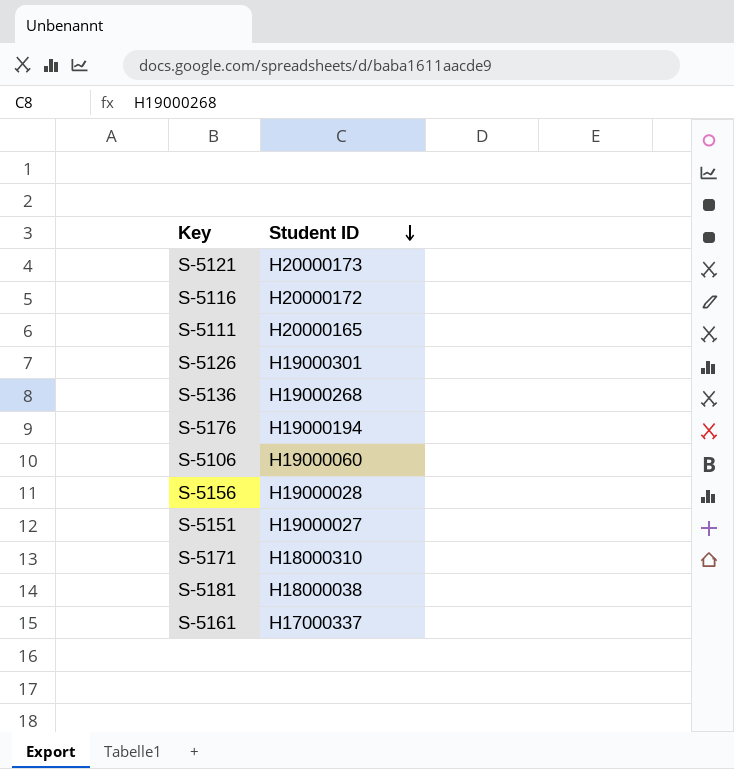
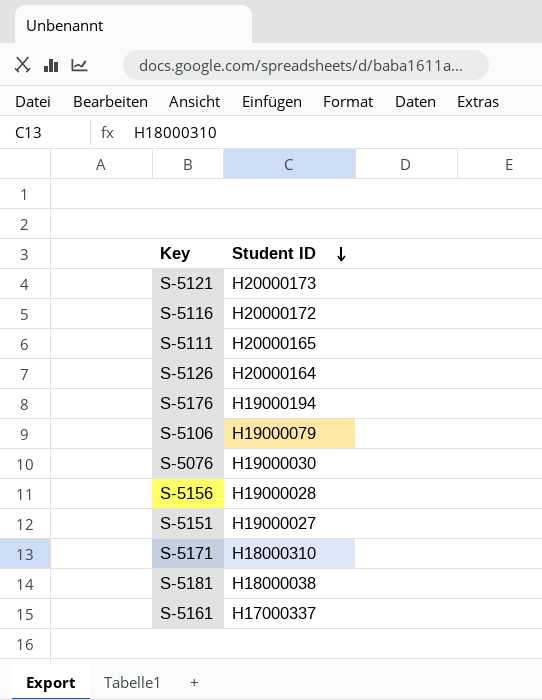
row S-5136: H19000268 -> none
S-5126 | Student ID: H19000301 -> H20000164
S-5106 | Student ID: H19000060 -> H19000079
row S-5076: none -> H19000030

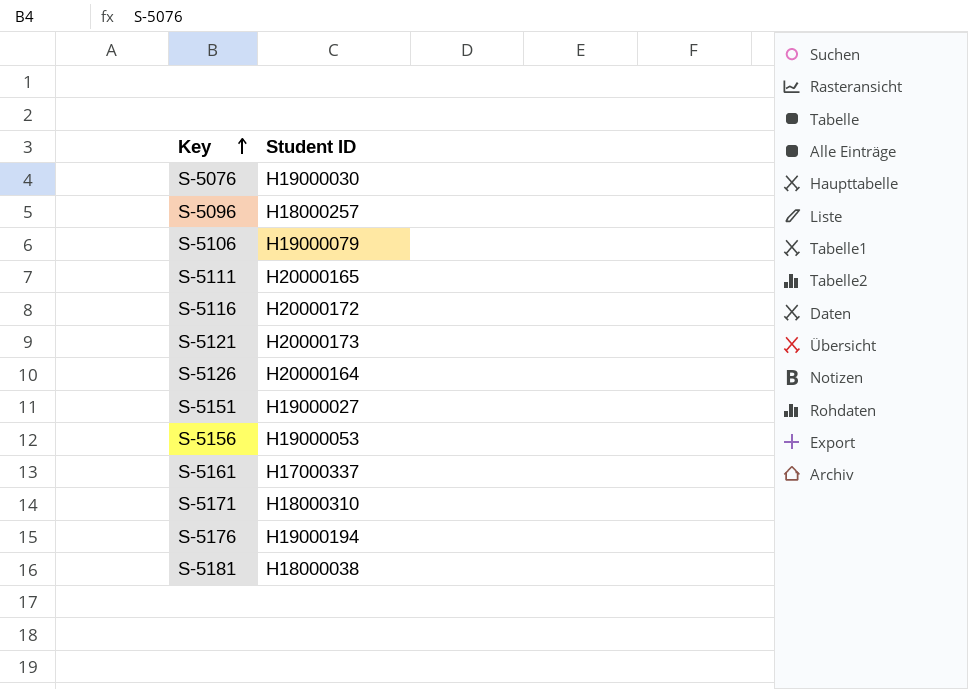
row order: Student ID descending -> Key ascending
row S-5096: none -> H18000257
S-5156 | Student ID: H19000028 -> H19000053

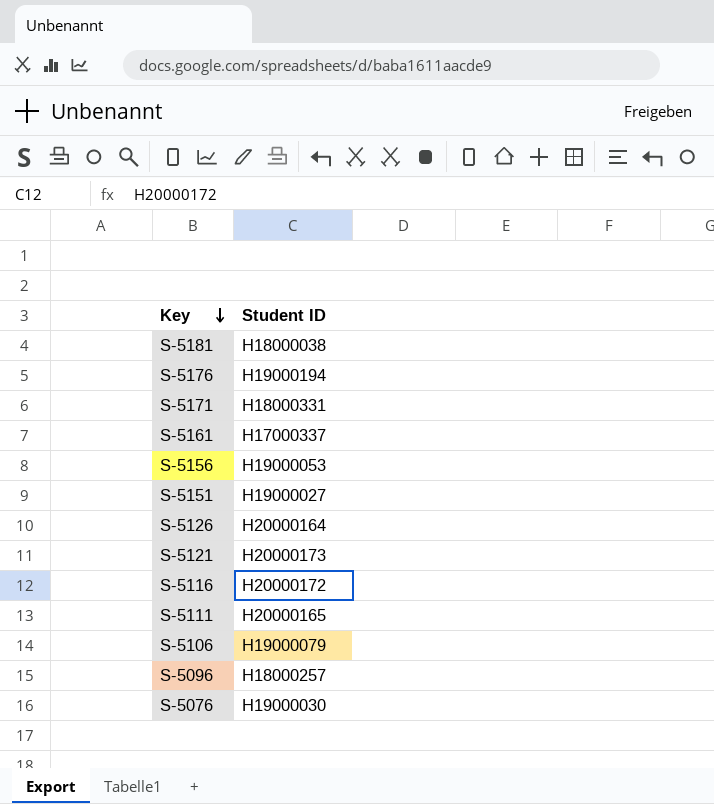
row order: Key ascending -> Key descending
S-5171 | Student ID: H18000310 -> H18000331

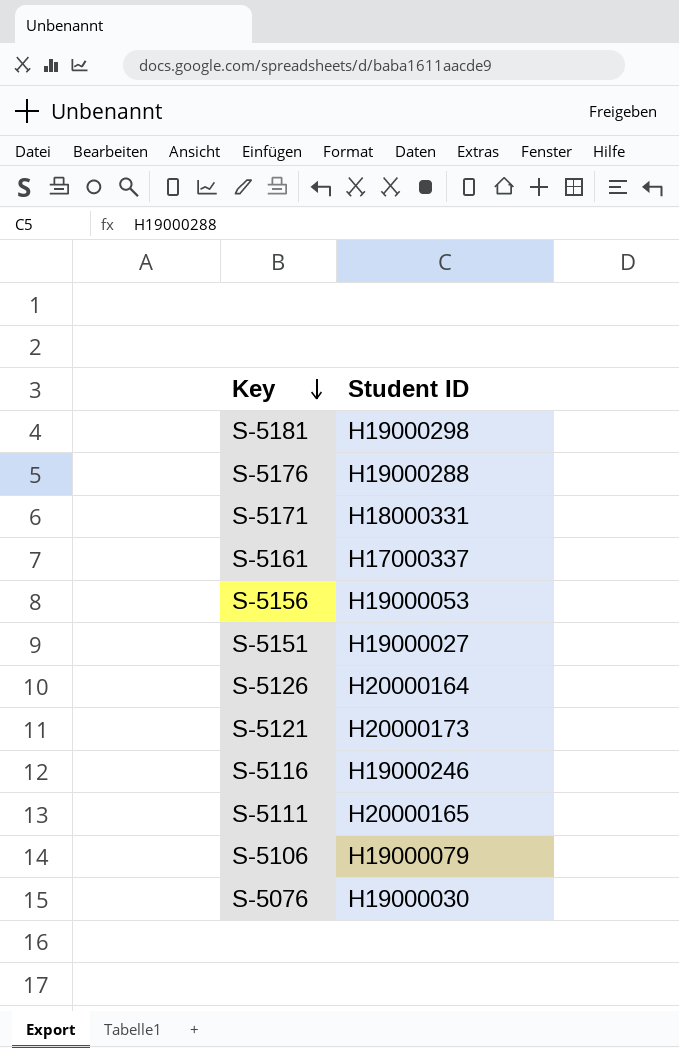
row S-5096: H18000257 -> none
S-5181 | Student ID: H18000038 -> H19000298
S-5176 | Student ID: H19000194 -> H19000288
S-5116 | Student ID: H20000172 -> H19000246

